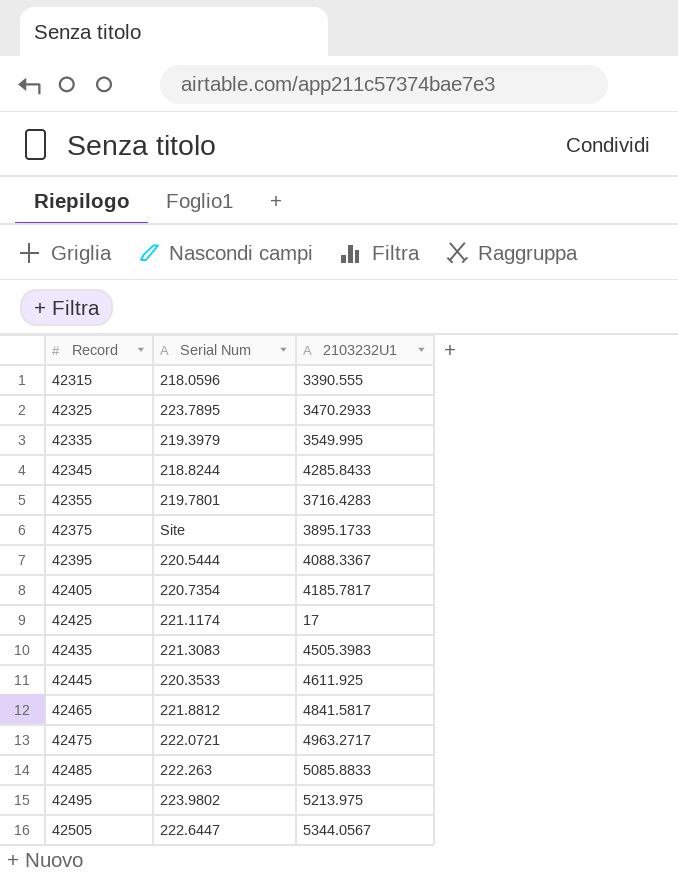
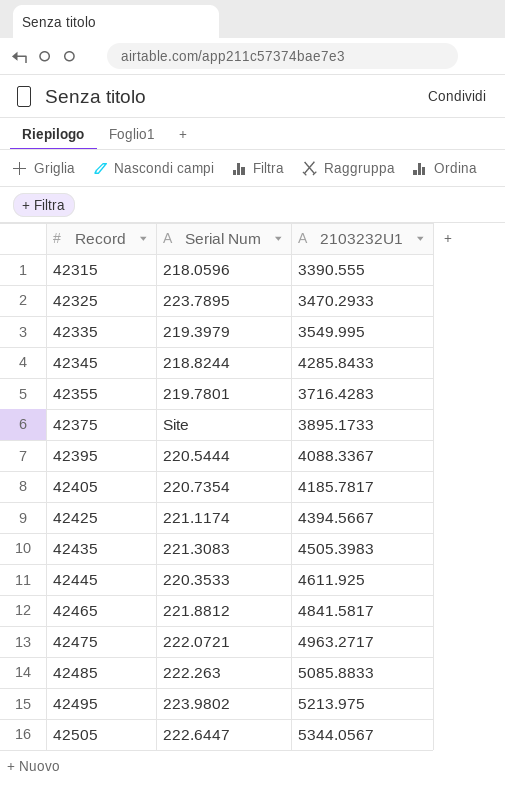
42425 | 2103232U1: 17 -> 4394.5667

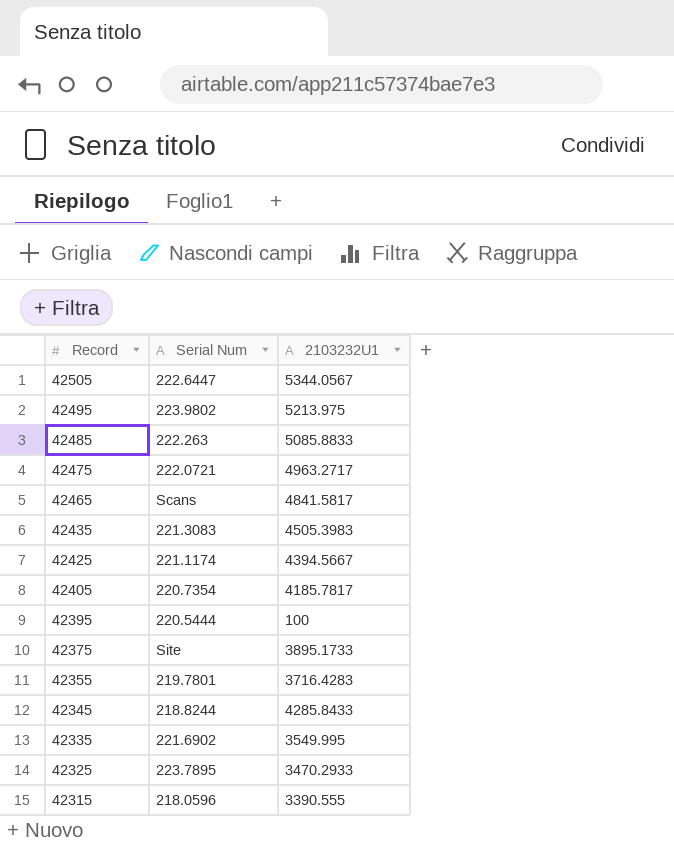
row order: Record ascending -> Record descending
row 42445: 220.3533 | 4611.925 -> none
42465 | Serial Num: 221.8812 -> Scans
42395 | 2103232U1: 4088.3367 -> 100
42335 | Serial Num: 219.3979 -> 221.6902

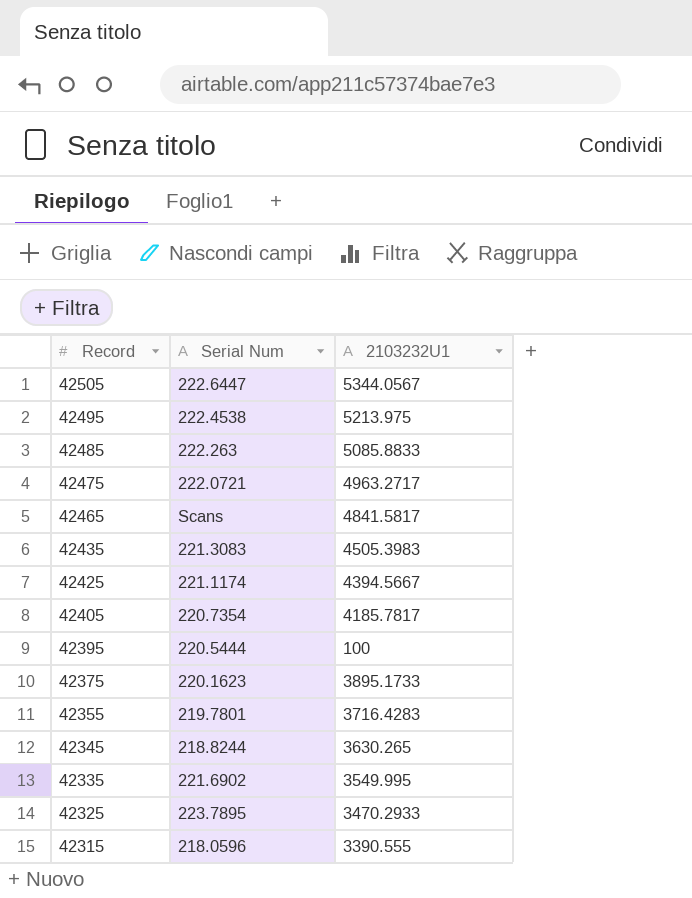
42495 | Serial Num: 223.9802 -> 222.4538
42375 | Serial Num: Site -> 220.1623
42345 | 2103232U1: 4285.8433 -> 3630.265

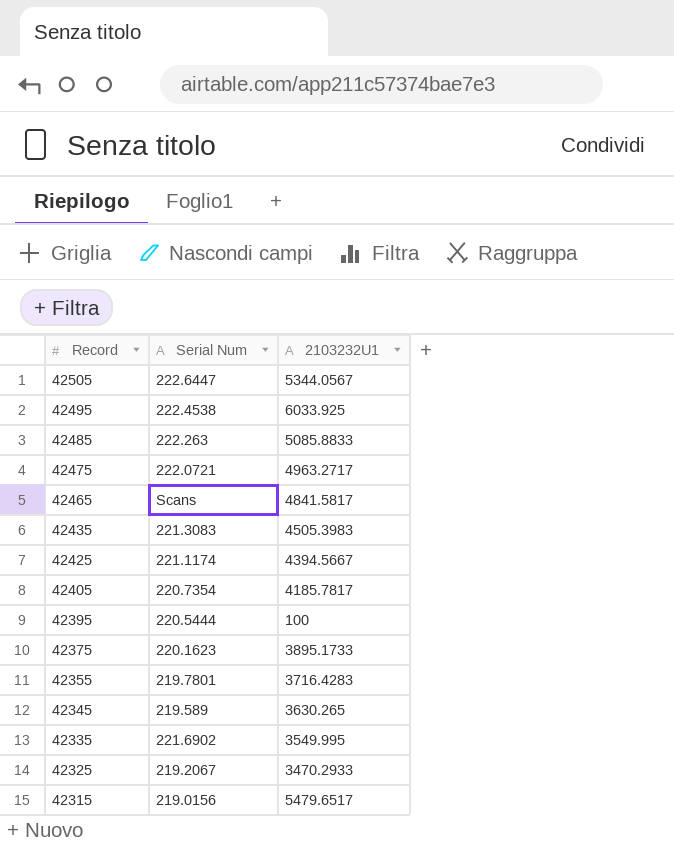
42495 | 2103232U1: 5213.975 -> 6033.925
42345 | Serial Num: 218.8244 -> 219.589
42325 | Serial Num: 223.7895 -> 219.2067
42315 | Serial Num: 218.0596 -> 219.0156
42315 | 2103232U1: 3390.555 -> 5479.6517

